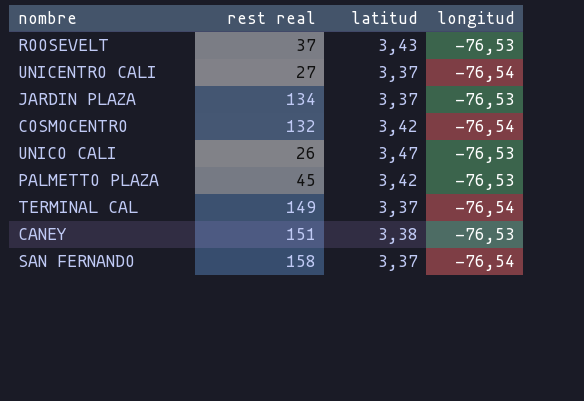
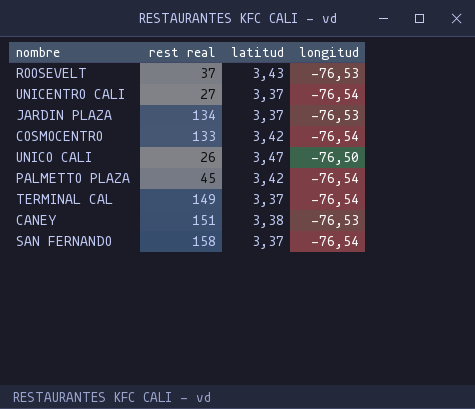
COSMOCENTRO | rest real: 132 -> 133
UNICO CALI | longitud: -76,53 -> -76,50
PALMETTO PLAZA | longitud: -76,53 -> -76,54

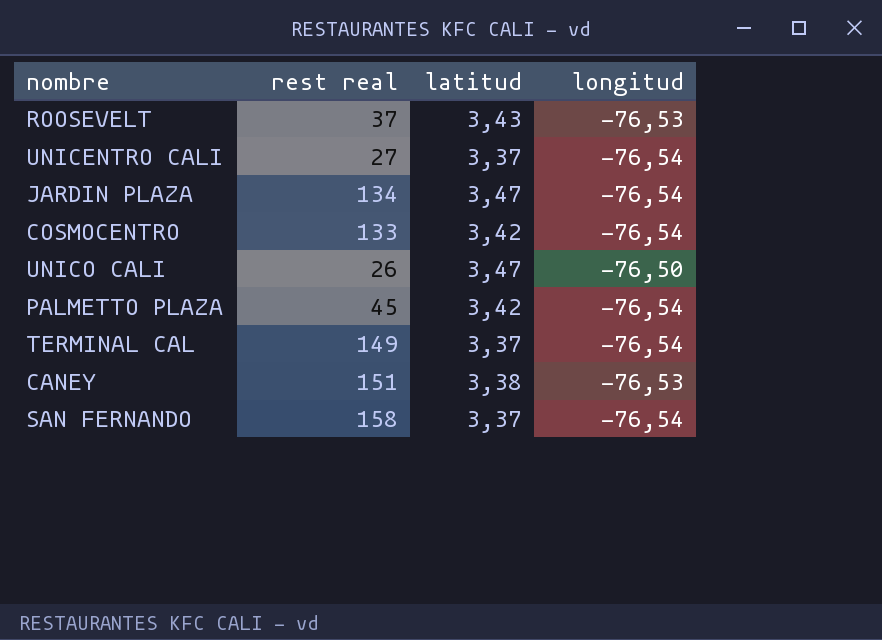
JARDIN PLAZA | latitud: 3,37 -> 3,47
JARDIN PLAZA | longitud: -76,53 -> -76,54

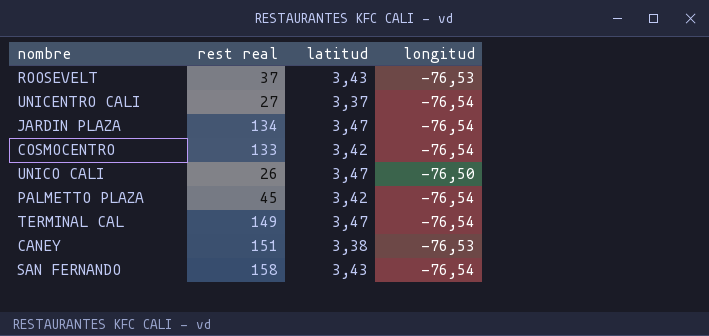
TERMINAL CAL | latitud: 3,37 -> 3,47
SAN FERNANDO | latitud: 3,37 -> 3,43

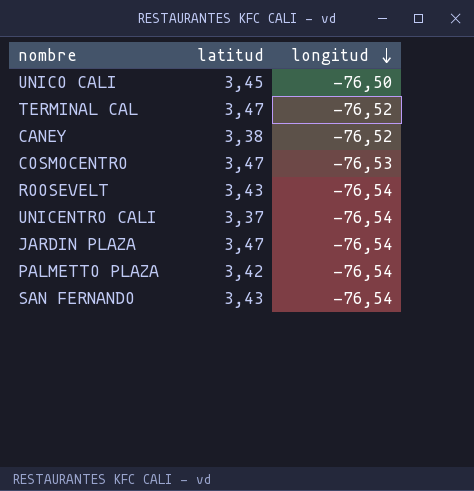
row order: none -> longitud descending
column rest real | position: 2 -> none
UNICO CALI | latitud: 3,47 -> 3,45
TERMINAL CAL | longitud: -76,54 -> -76,52
CANEY | longitud: -76,53 -> -76,52
COSMOCENTRO | latitud: 3,42 -> 3,47
COSMOCENTRO | longitud: -76,54 -> -76,53
ROOSEVELT | longitud: -76,53 -> -76,54

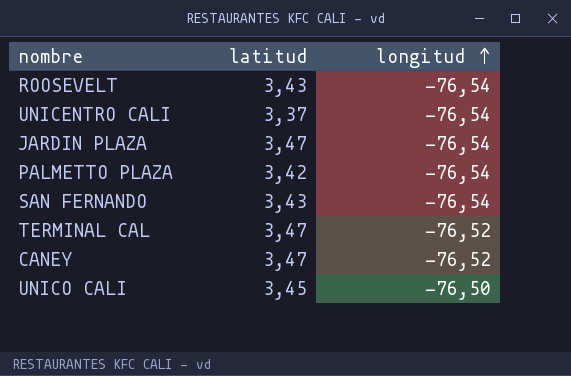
row order: longitud descending -> longitud ascending
row COSMOCENTRO: 3,47 | -76,53 -> none
CANEY | latitud: 3,38 -> 3,47

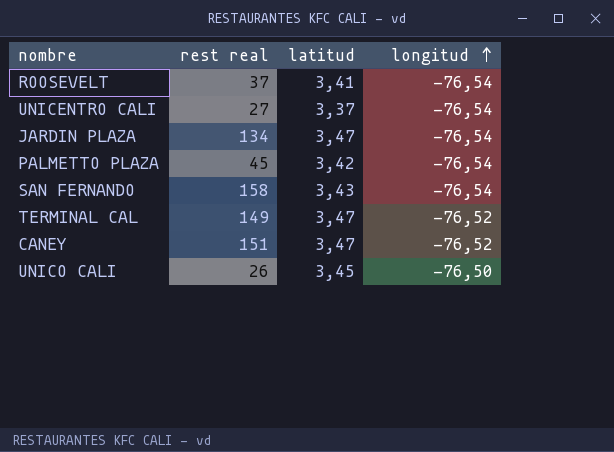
column rest real | position: none -> 2
ROOSEVELT | latitud: 3,43 -> 3,41

